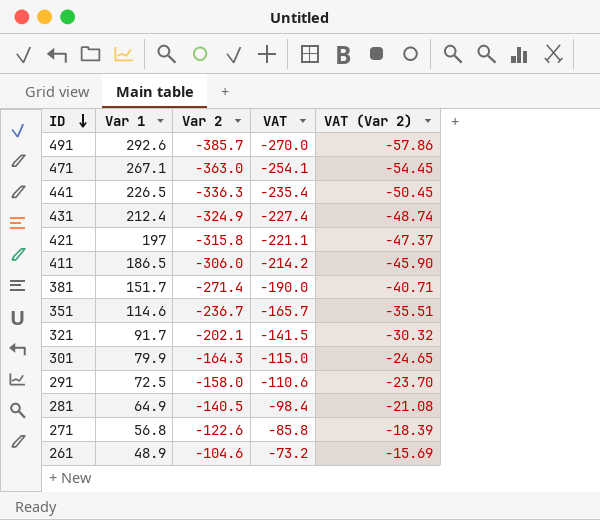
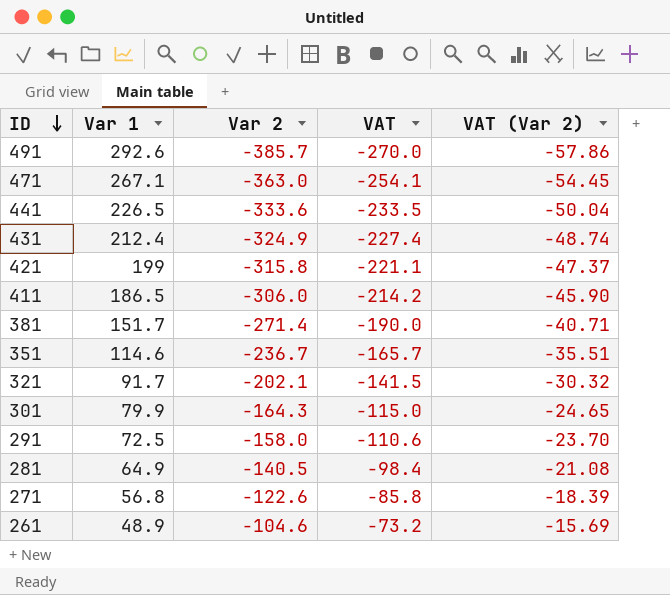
441 | Var 2: -336.3 -> -333.6
441 | VAT: -235.4 -> -233.5
441 | VAT (Var 2): -50.45 -> -50.04
421 | Var 1: 197 -> 199

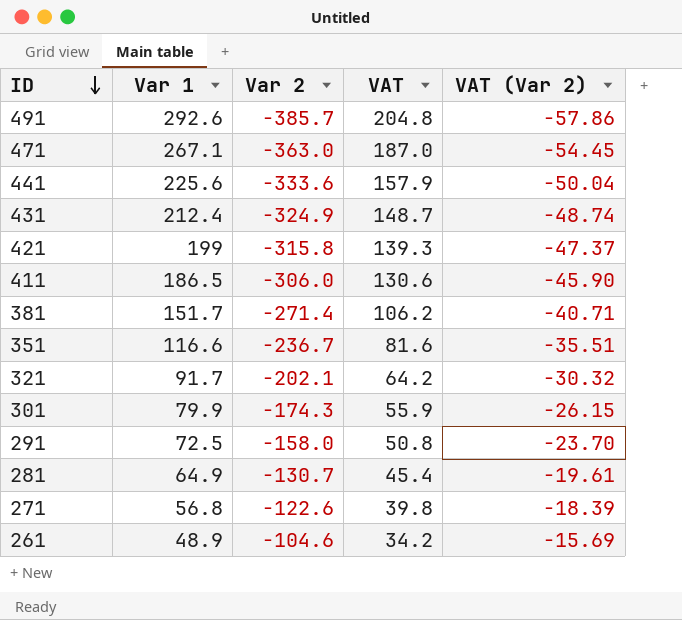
column VAT | formula: [Var 2] * 0.7 -> [Var 1] * 0.7
441 | Var 1: 226.5 -> 225.6
351 | Var 1: 114.6 -> 116.6
301 | Var 2: -164.3 -> -174.3
301 | VAT (Var 2): -24.65 -> -26.15
281 | Var 2: -140.5 -> -130.7
281 | VAT (Var 2): -21.08 -> -19.61

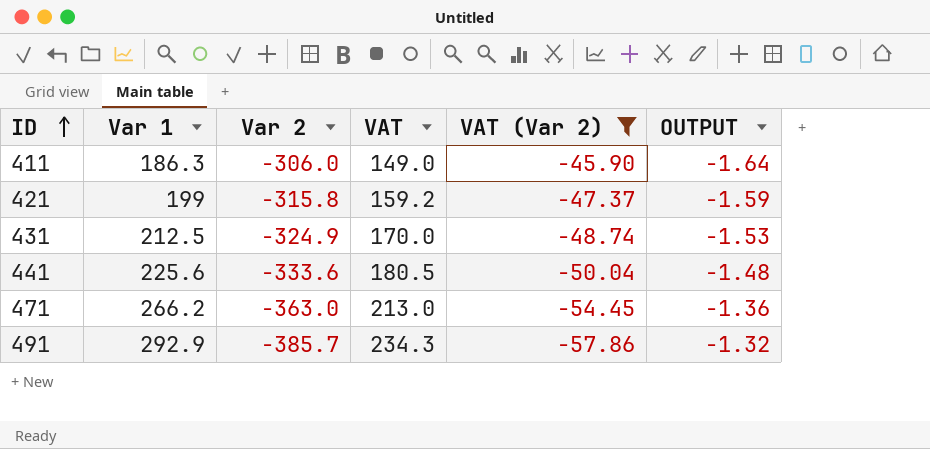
filter: none -> VAT (Var 2) <= -45.90
row order: ID descending -> ID ascending
column VAT | formula: [Var 1] * 0.7 -> [Var 1] * 0.8
column OUTPUT | formula: none -> [Var 2] / [Var 1]
411 | Var 1: 186.5 -> 186.3
431 | Var 1: 212.4 -> 212.5
471 | Var 1: 267.1 -> 266.2
491 | Var 1: 292.6 -> 292.9

